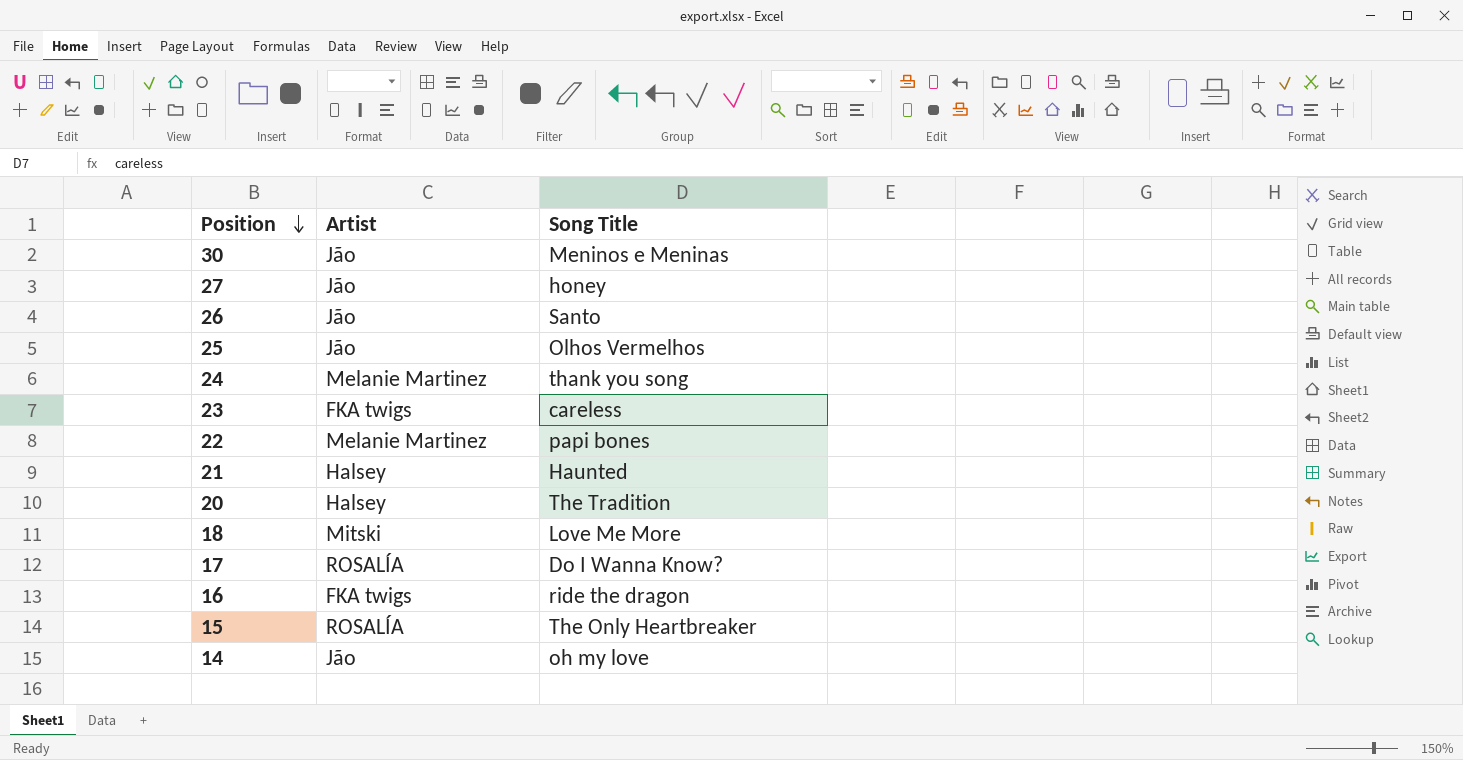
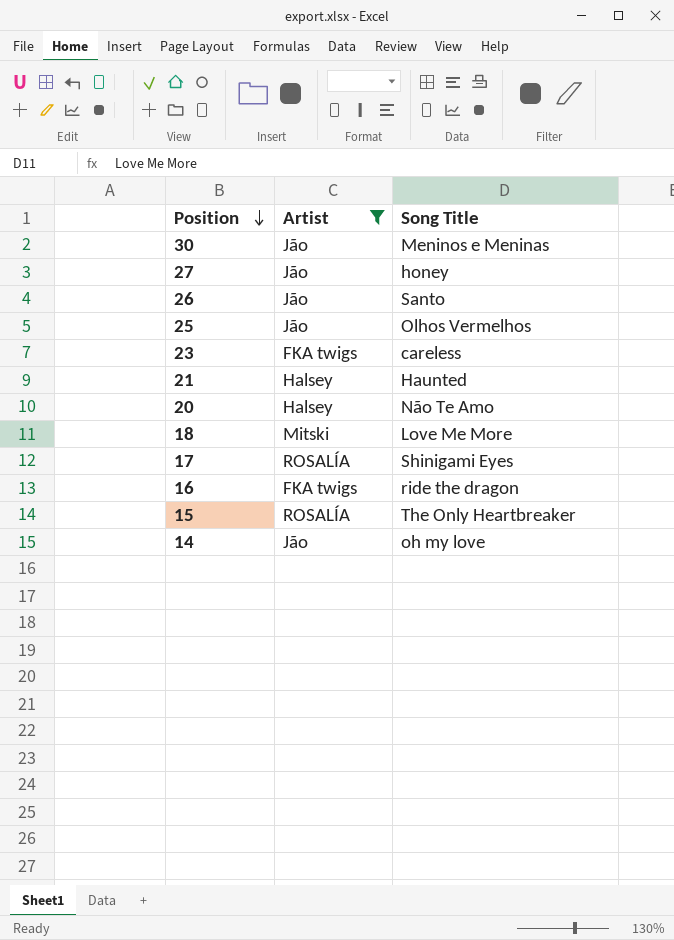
filter: none -> Artist != Melanie Martinez
20 | Song Title: The Tradition -> Não Te Amo
17 | Song Title: Do I Wanna Know? -> Shinigami Eyes

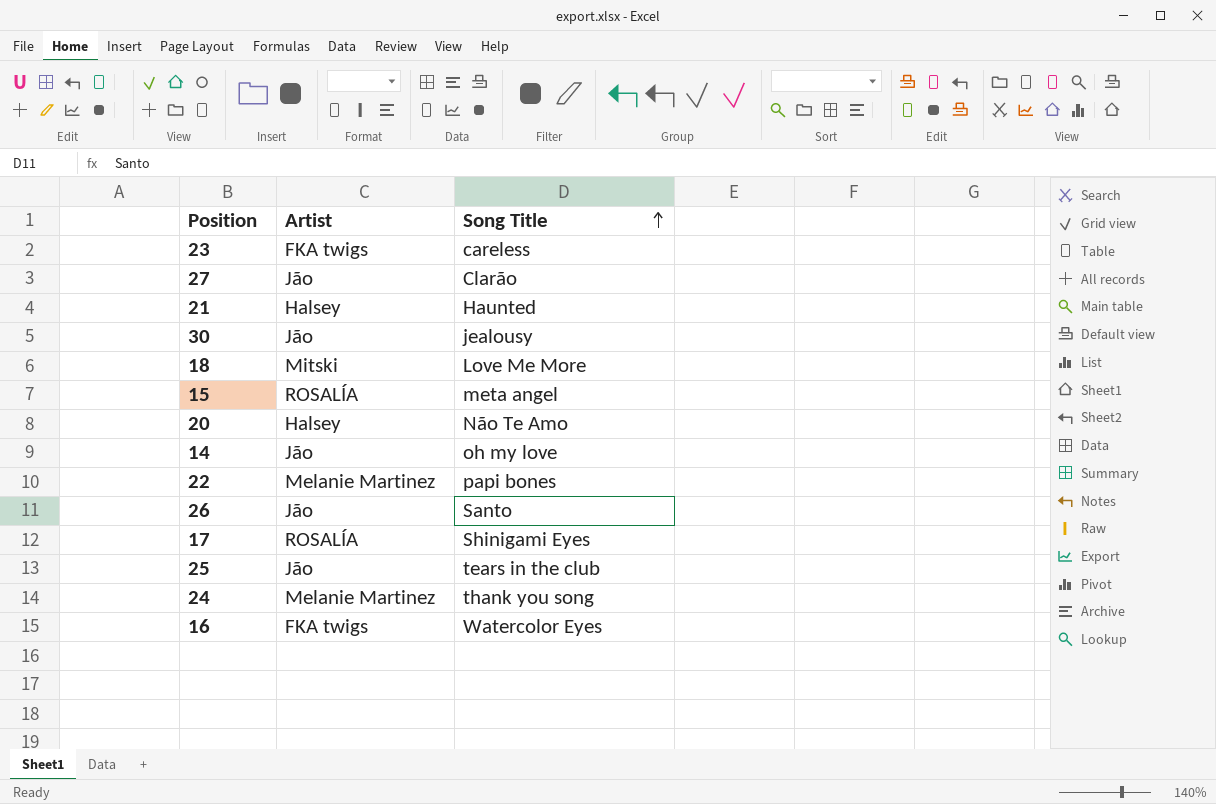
filter: Artist != Melanie Martinez -> none
row order: Position descending -> Song Title ascending
27 | Song Title: honey -> Clarão
30 | Song Title: Meninos e Meninas -> jealousy
15 | Song Title: The Only Heartbreaker -> meta angel
25 | Song Title: Olhos Vermelhos -> tears in the club
16 | Song Title: ride the dragon -> Watercolor Eyes

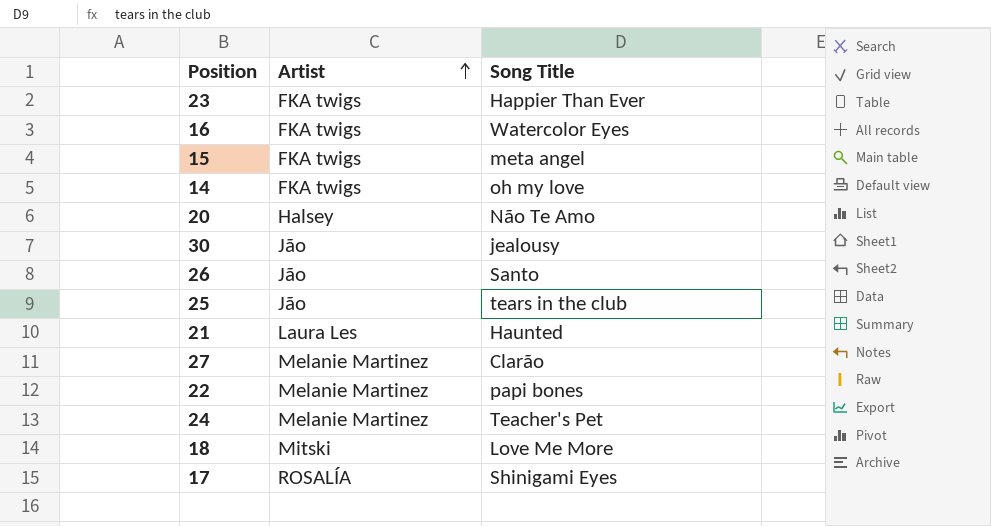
row order: Song Title ascending -> Artist ascending
23 | Song Title: careless -> Happier Than Ever
15 | Artist: ROSALÍA -> FKA twigs
14 | Artist: Jão -> FKA twigs
21 | Artist: Halsey -> Laura Les
27 | Artist: Jão -> Melanie Martinez
24 | Song Title: thank you song -> Teacher's Pet

